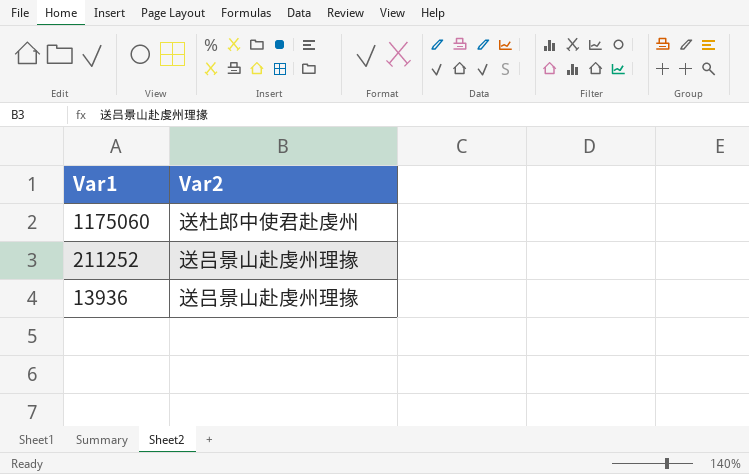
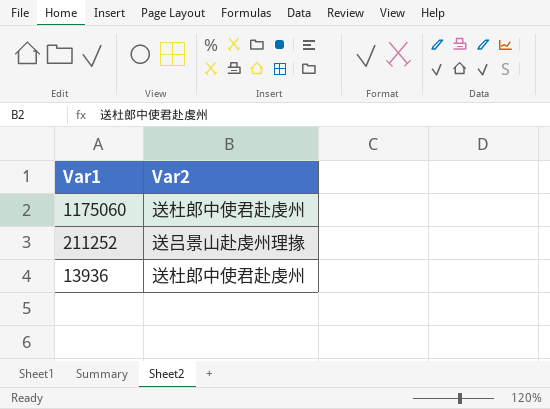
13936 | Var2: 送吕景山赴虔州理掾 -> 送杜郎中使君赴虔州

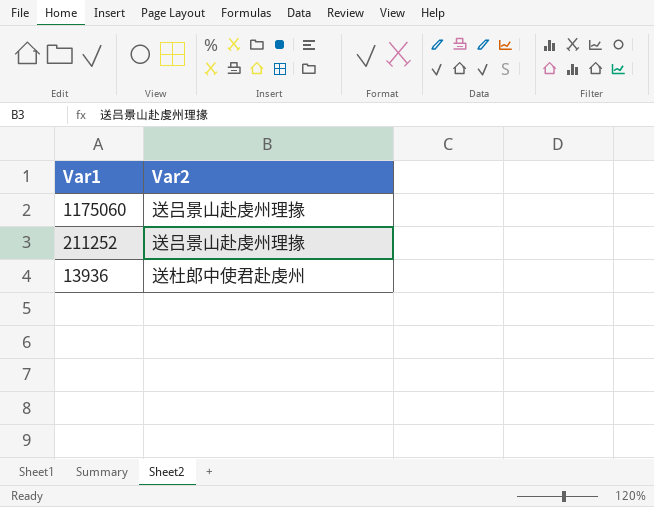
1175060 | Var2: 送杜郎中使君赴虔州 -> 送吕景山赴虔州理掾

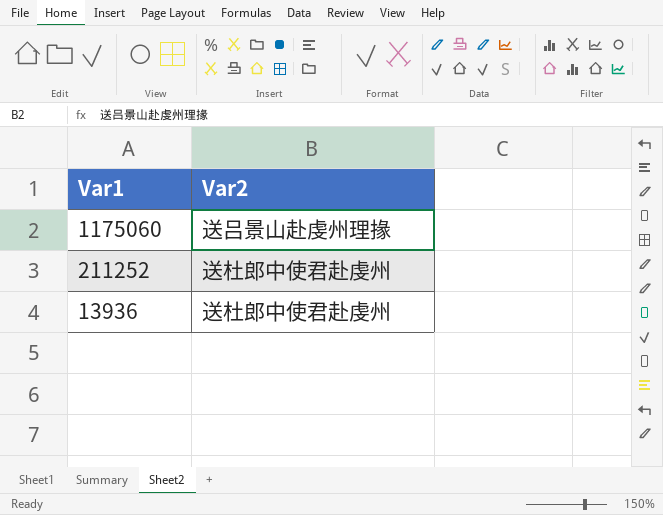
211252 | Var2: 送吕景山赴虔州理掾 -> 送杜郎中使君赴虔州

